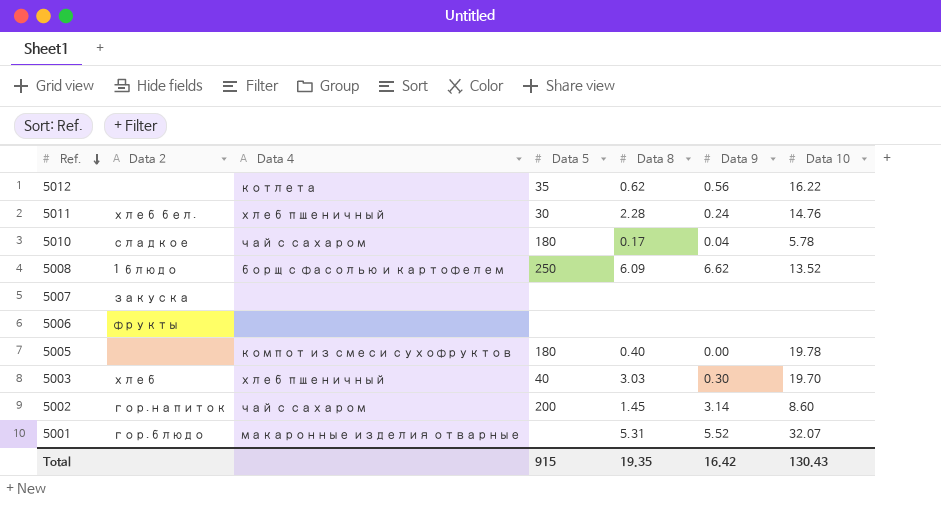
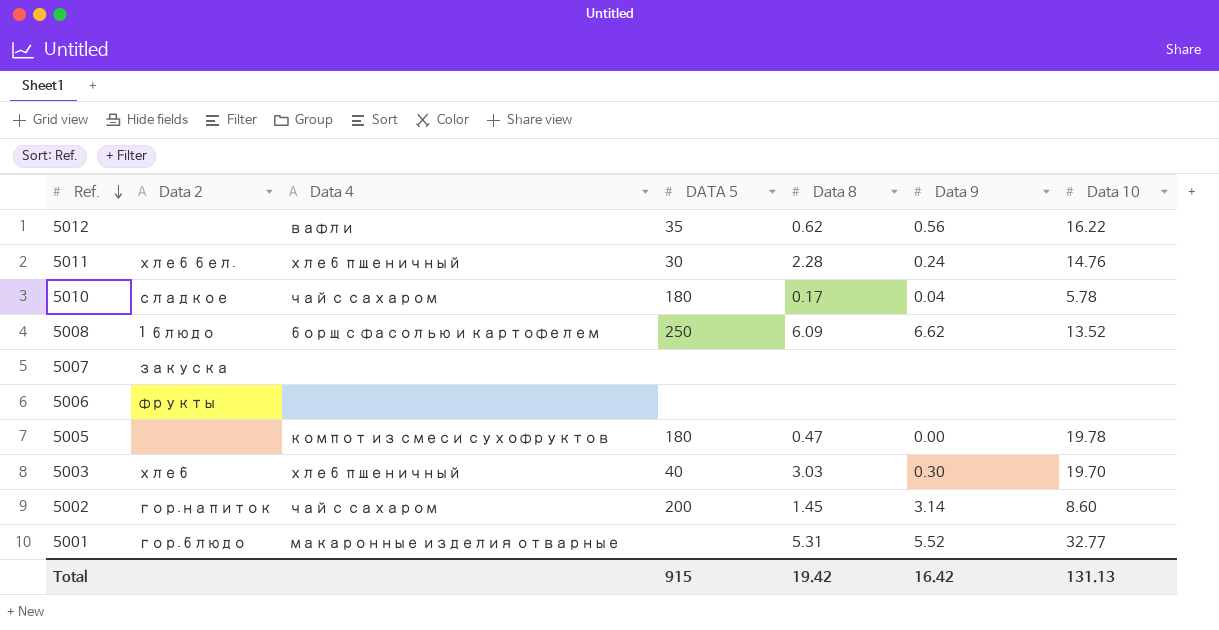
column name: Data 5 -> DATA 5
5012 | Data 4: котлета -> вафли
5005 | Data 8: 0.40 -> 0.47
5001 | Data 10: 32.07 -> 32.77
Total | Data 8: 19.35 -> 19.42
Total | Data 10: 130.43 -> 131.13

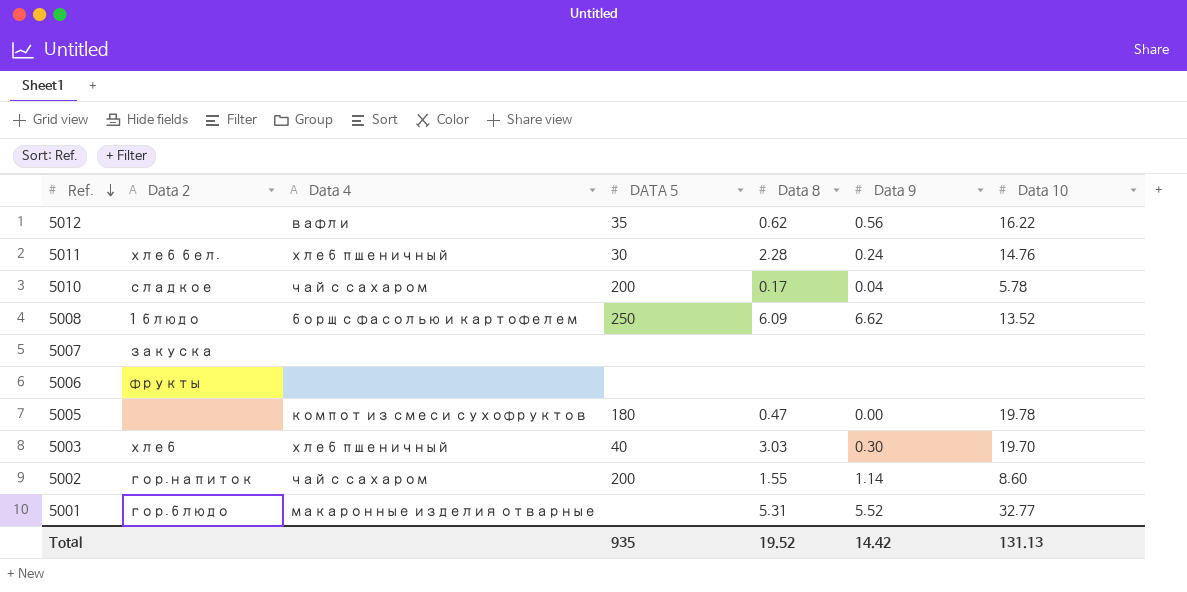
5010 | DATA 5: 180 -> 200
5002 | Data 8: 1.45 -> 1.55
5002 | Data 9: 3.14 -> 1.14
Total | DATA 5: 915 -> 935
Total | Data 8: 19.42 -> 19.52
Total | Data 9: 16.42 -> 14.42

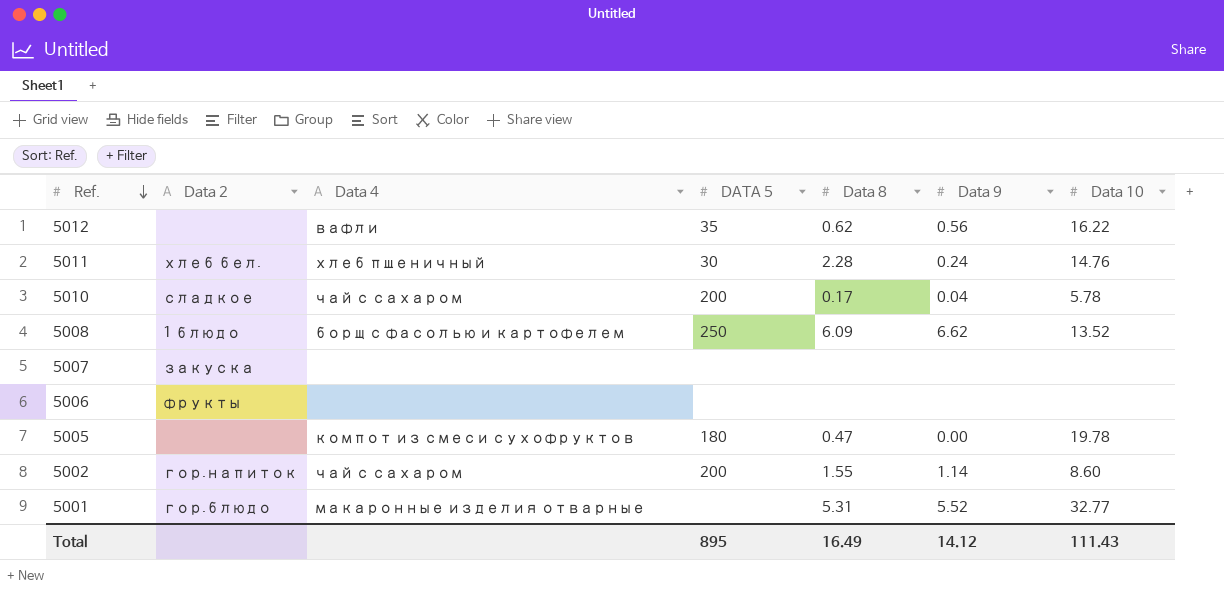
row 5003: хлеб | хлеб пшеничный | 40 | 3.03 | 0.30 | 19.70 -> none
Total | DATA 5: 935 -> 895
Total | Data 8: 19.52 -> 16.49
Total | Data 9: 14.42 -> 14.12
Total | Data 10: 131.13 -> 111.43

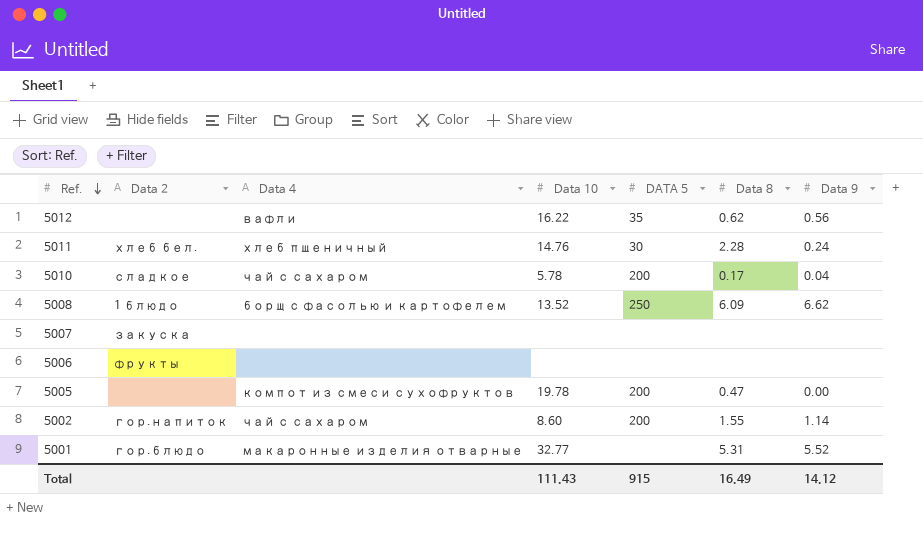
column Data 10 | position: 7 -> 4
5005 | DATA 5: 180 -> 200
Total | DATA 5: 895 -> 915

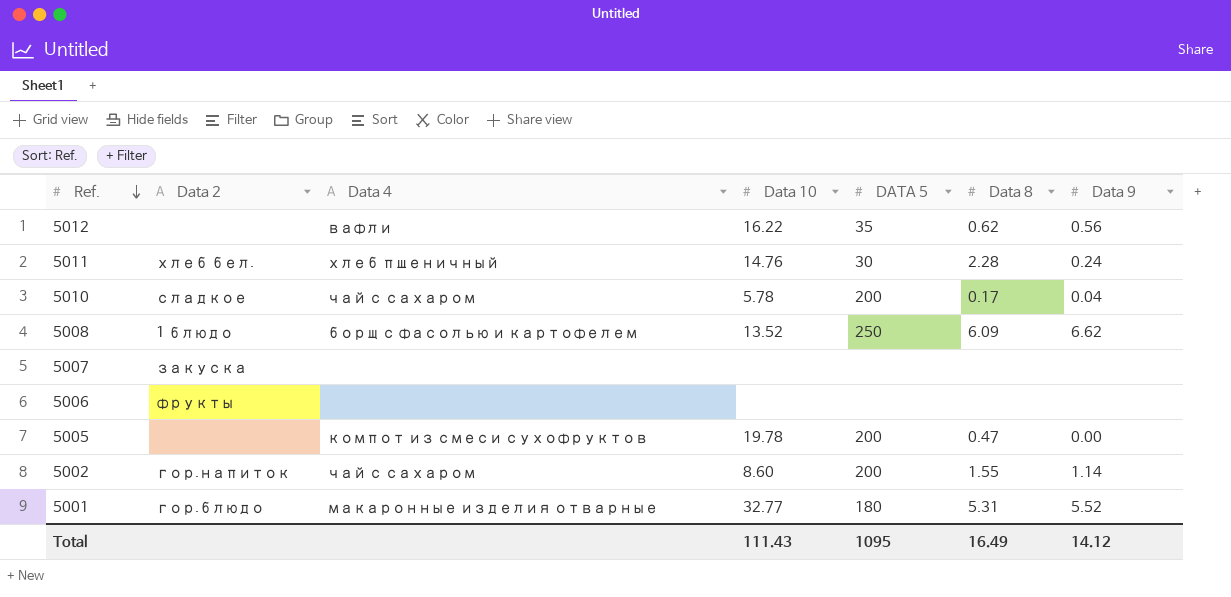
5001 | DATA 5: none -> 180
Total | DATA 5: 915 -> 1095

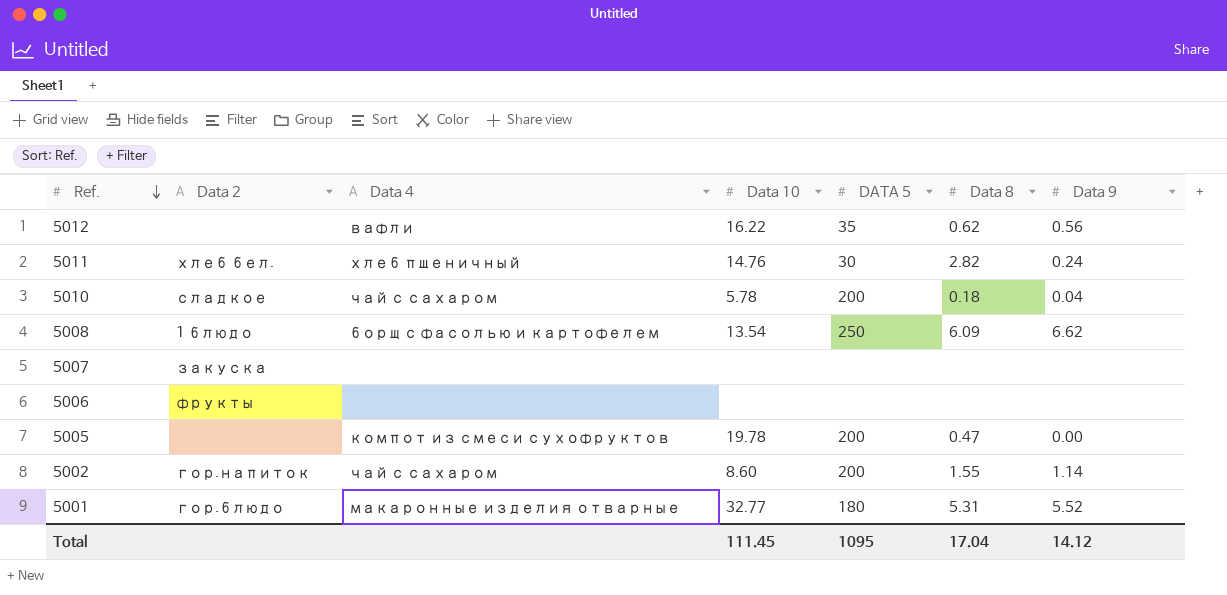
5011 | Data 8: 2.28 -> 2.82
5010 | Data 8: 0.17 -> 0.18
5008 | Data 10: 13.52 -> 13.54
Total | Data 10: 111.43 -> 111.45
Total | Data 8: 16.49 -> 17.04

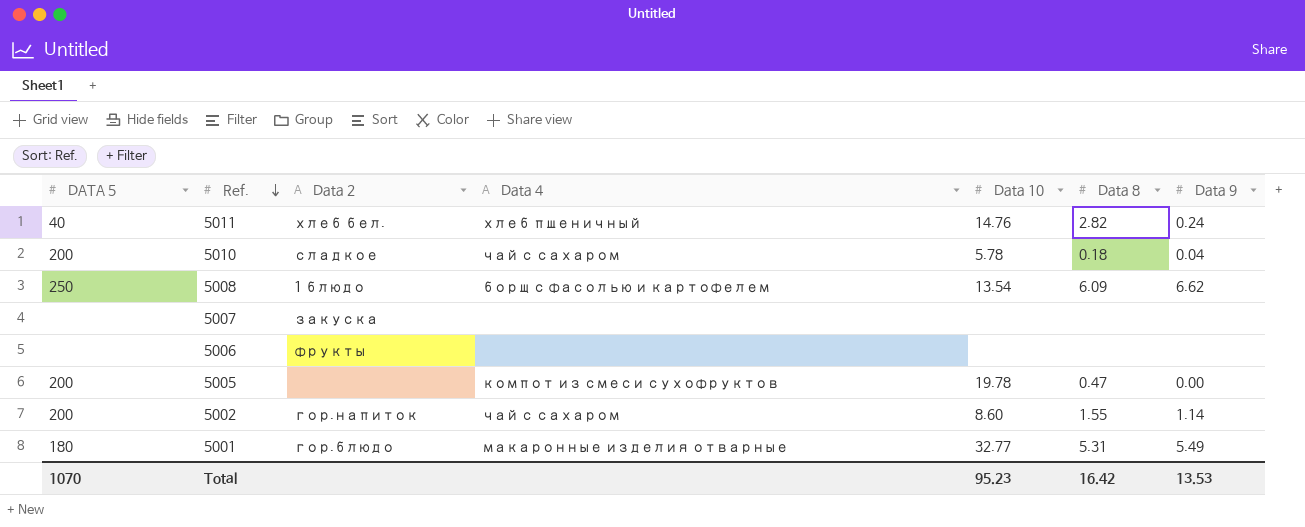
column DATA 5 | position: 5 -> 1
row 5012: none | вафли | 16.22 | 35 | 0.62 | 0.56 -> none
5011 | DATA 5: 30 -> 40
5001 | Data 9: 5.52 -> 5.49
Total | DATA 5: 1095 -> 1070
Total | Data 10: 111.45 -> 95.23
Total | Data 8: 17.04 -> 16.42
Total | Data 9: 14.12 -> 13.53

